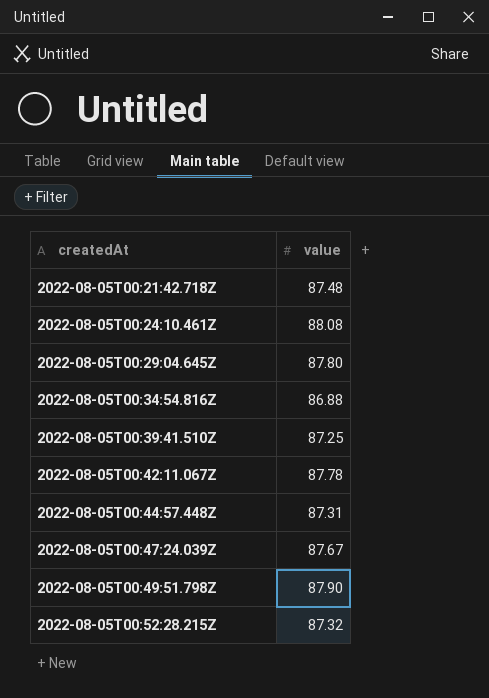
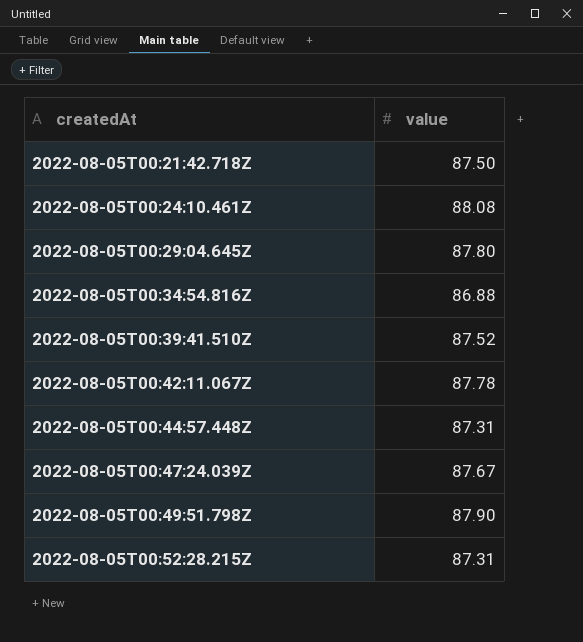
2022-08-05T00:21:42.718Z | value: 87.48 -> 87.50
2022-08-05T00:39:41.510Z | value: 87.25 -> 87.52
2022-08-05T00:52:28.215Z | value: 87.32 -> 87.31

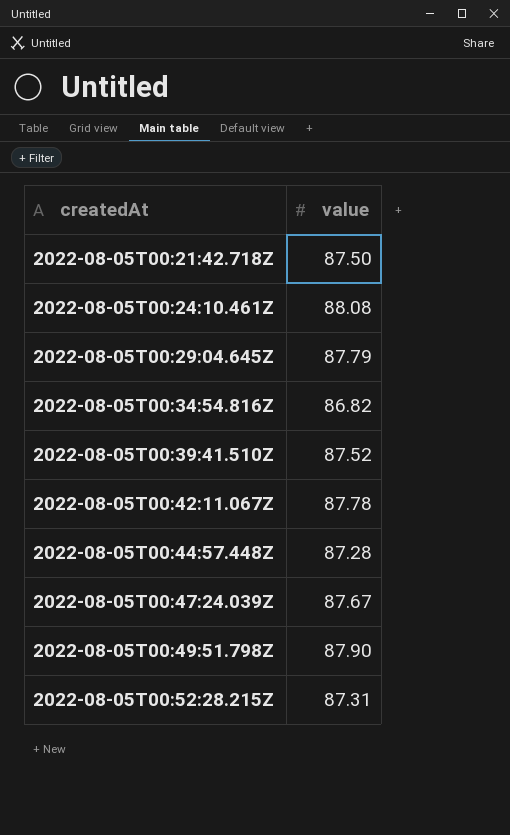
2022-08-05T00:29:04.645Z | value: 87.80 -> 87.79
2022-08-05T00:34:54.816Z | value: 86.88 -> 86.82
2022-08-05T00:44:57.448Z | value: 87.31 -> 87.28

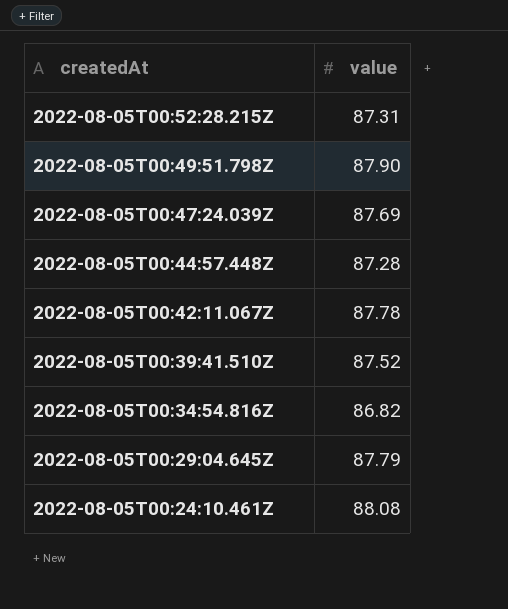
row order: createdAt ascending -> createdAt descending
row 2022-08-05T00:21:42.718Z: 87.50 -> none
2022-08-05T00:47:24.039Z | value: 87.67 -> 87.69

